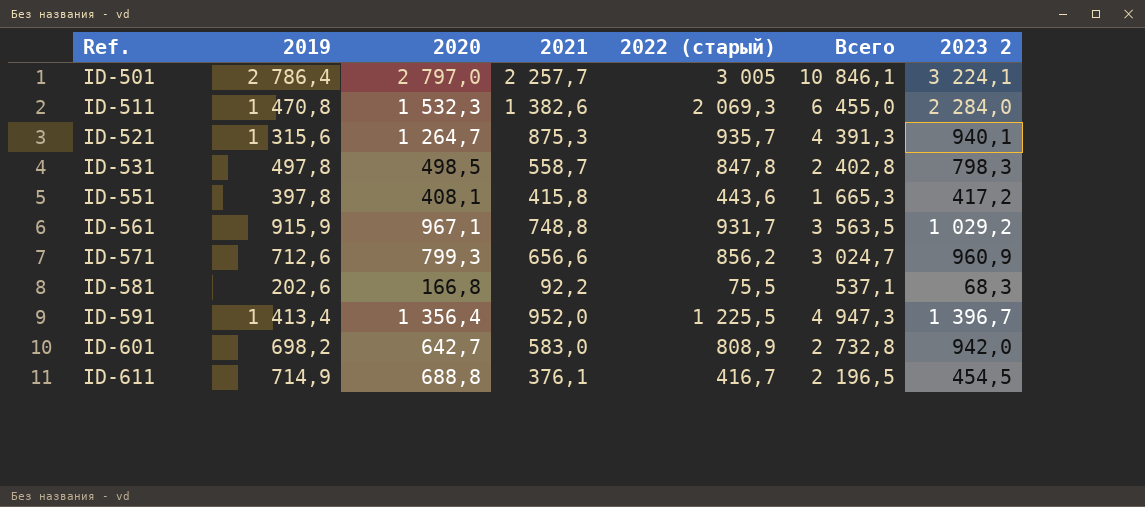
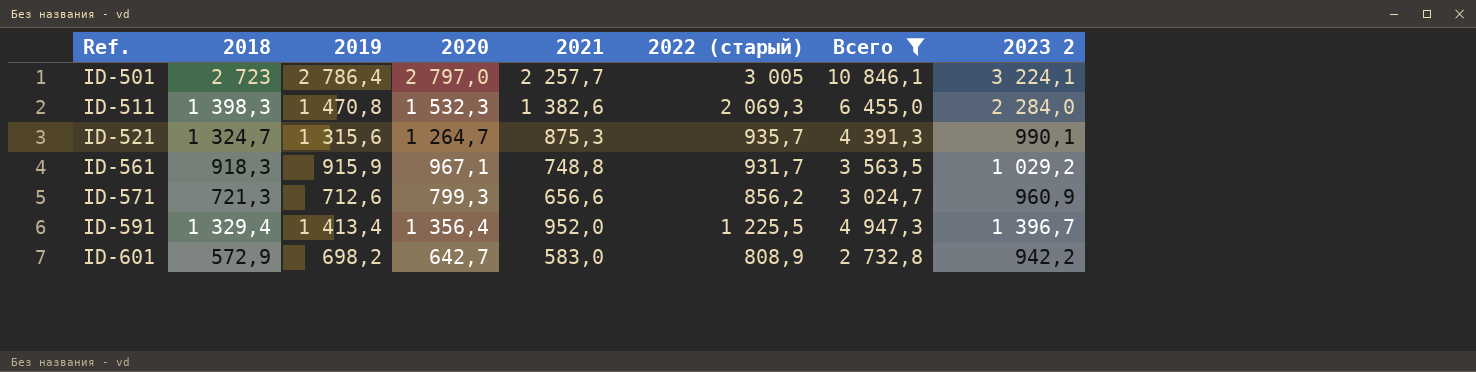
filter: none -> Всего >= 2 732,8
column 2018 | position: none -> 2
ID-521 | 2023 2: 940,1 -> 990,1
ID-601 | 2023 2: 942,0 -> 942,2

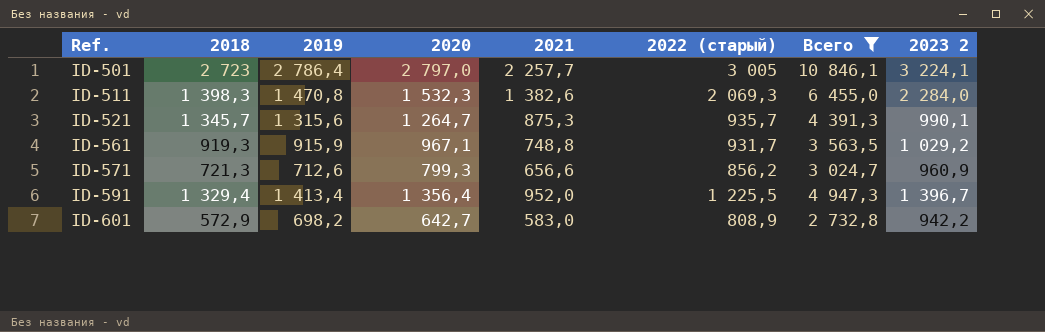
ID-521 | 2018: 1 324,7 -> 1 345,7
ID-561 | 2018: 918,3 -> 919,3

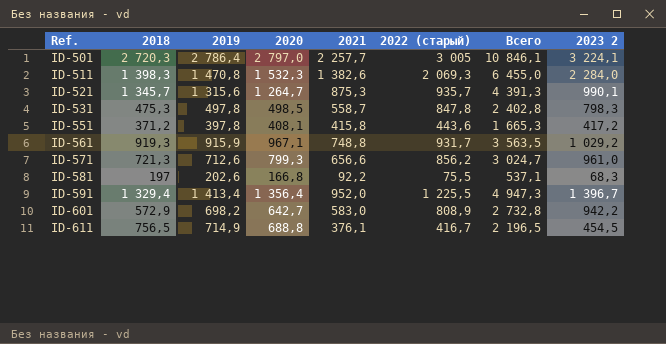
filter: Всего >= 2 732,8 -> none
ID-501 | 2018: 2 723 -> 2 720,3
ID-571 | 2023 2: 960,9 -> 961,0

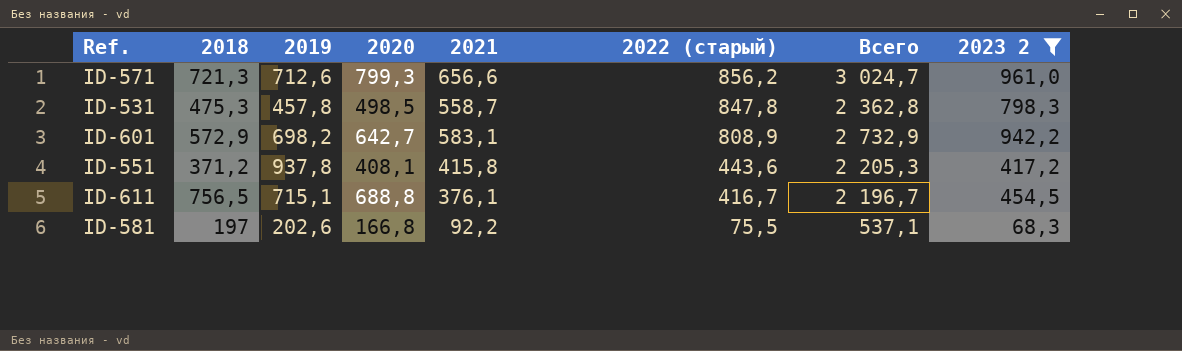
filter: none -> 2023 2 <= 961,0
row order: Ref. ascending -> 2022 (старый) descending
ID-531 | 2019: 497,8 -> 457,8
ID-531 | Всего: 2 402,8 -> 2 362,8
ID-601 | 2021: 583,0 -> 583,1
ID-601 | Всего: 2 732,8 -> 2 732,9
ID-551 | 2019: 397,8 -> 937,8
ID-551 | Всего: 1 665,3 -> 2 205,3
ID-611 | 2019: 714,9 -> 715,1
ID-611 | Всего: 2 196,5 -> 2 196,7

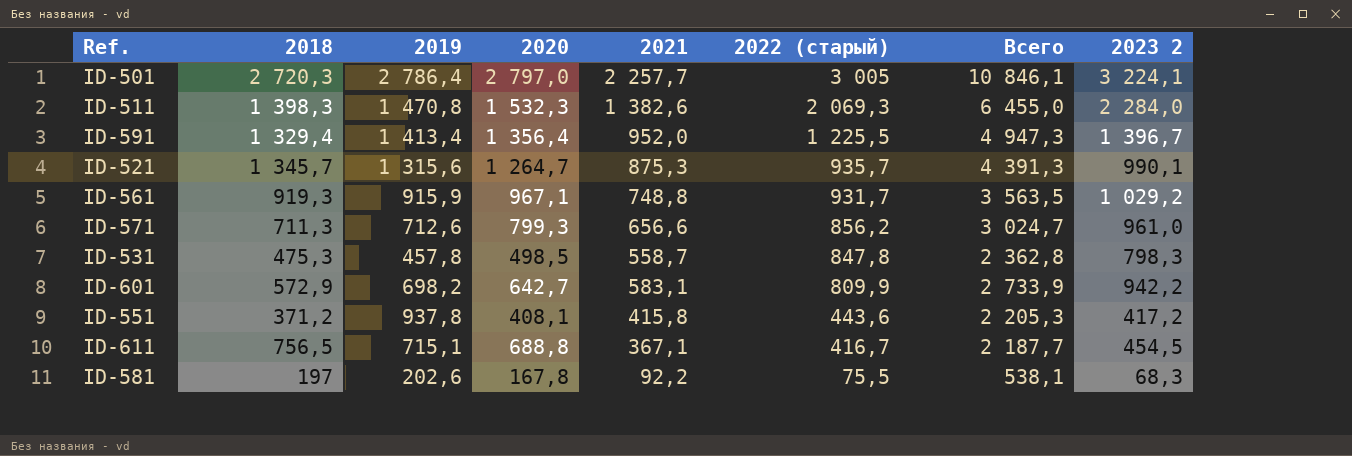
filter: 2023 2 <= 961,0 -> none
ID-571 | 2018: 721,3 -> 711,3
ID-601 | 2022 (старый): 808,9 -> 809,9
ID-601 | Всего: 2 732,9 -> 2 733,9
ID-611 | 2021: 376,1 -> 367,1
ID-611 | Всего: 2 196,7 -> 2 187,7
ID-581 | 2020: 166,8 -> 167,8
ID-581 | Всего: 537,1 -> 538,1

